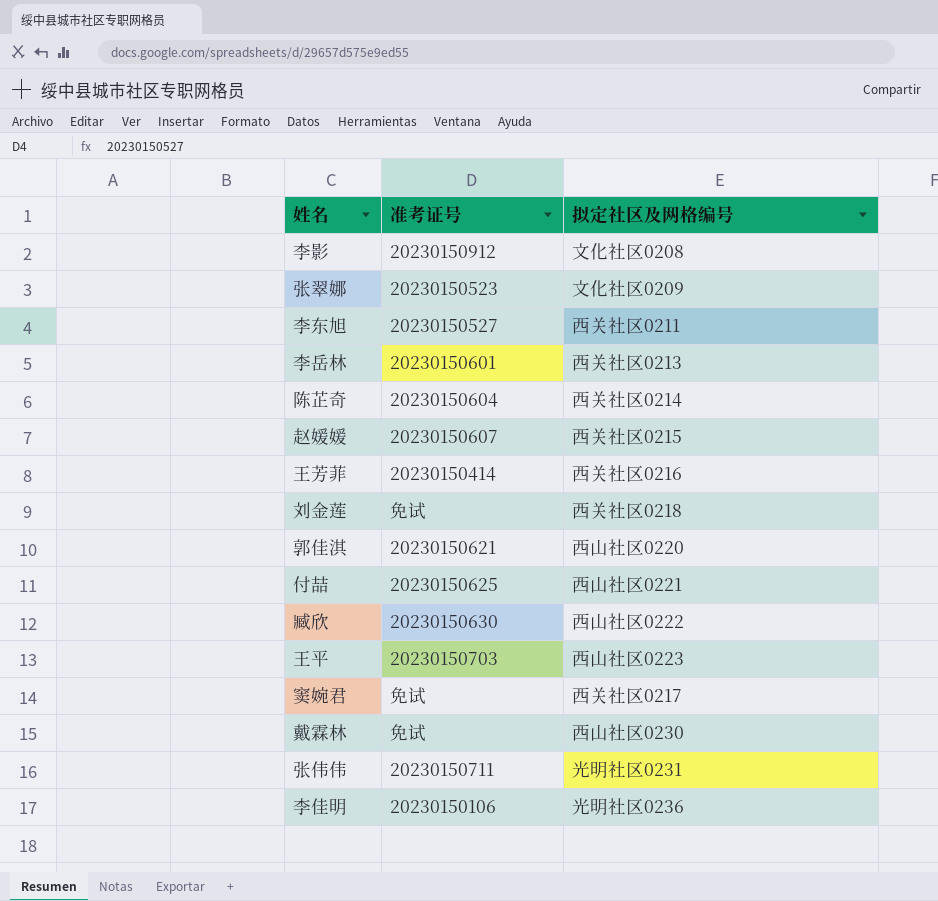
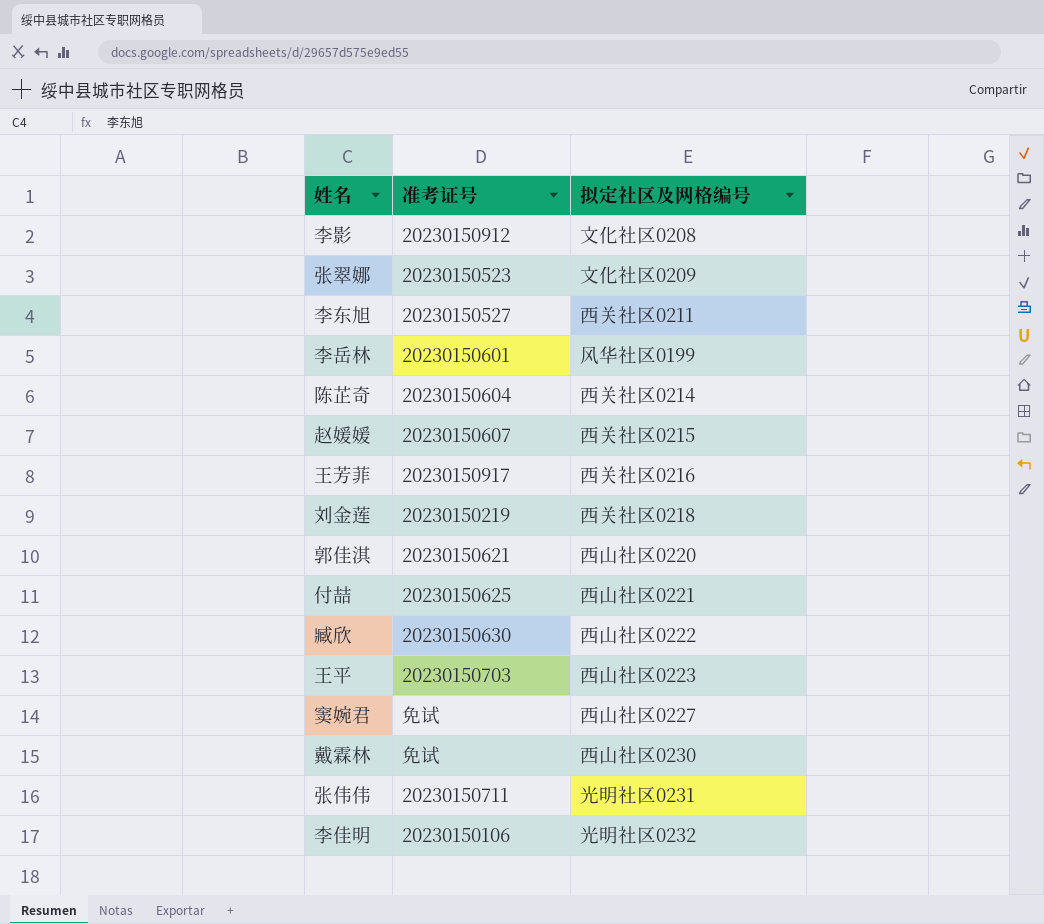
李岳林 | 拟定社区及网格编号: 西关社区0213 -> 风华社区0199
王芳菲 | 准考证号: 20230150414 -> 20230150917
刘金莲 | 准考证号: 免试 -> 20230150219
窦婉君 | 拟定社区及网格编号: 西关社区0217 -> 西山社区0227
李佳明 | 拟定社区及网格编号: 光明社区0236 -> 光明社区0232

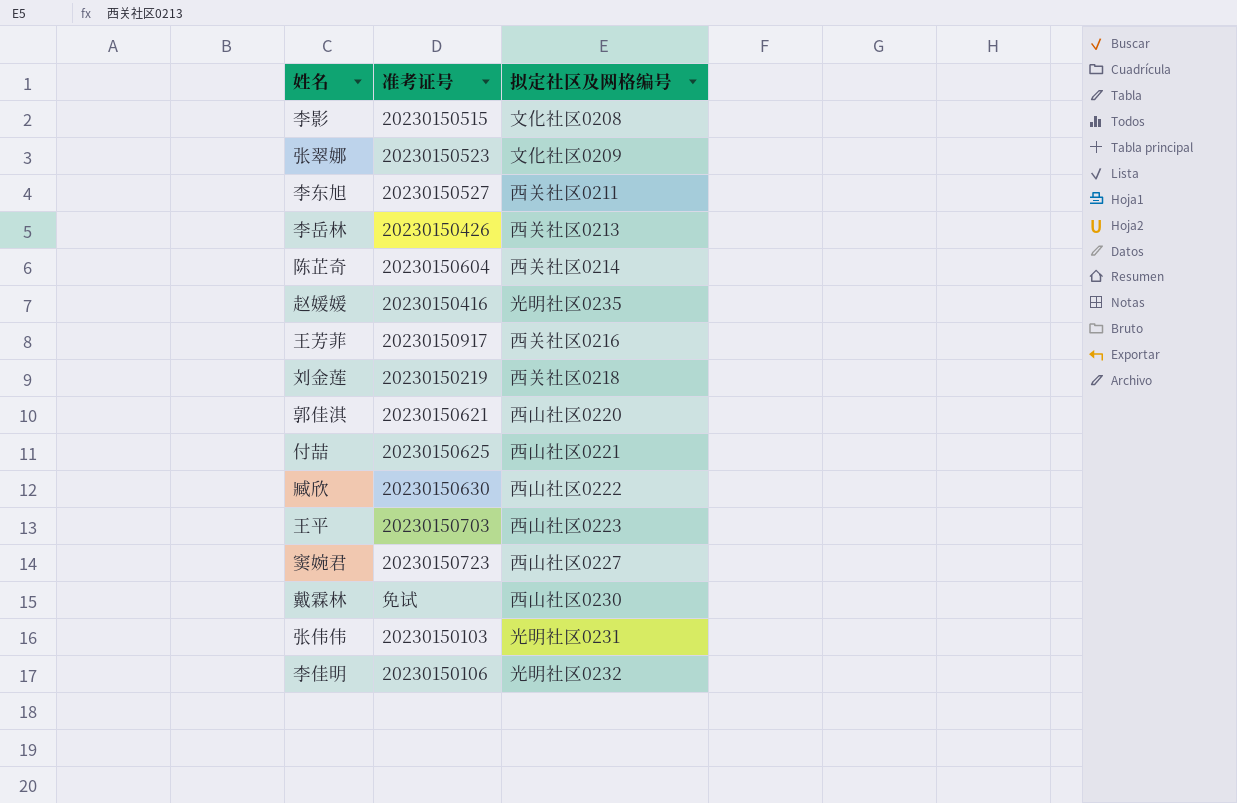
李影 | 准考证号: 20230150912 -> 20230150515
李岳林 | 准考证号: 20230150601 -> 20230150426
李岳林 | 拟定社区及网格编号: 风华社区0199 -> 西关社区0213
赵媛媛 | 准考证号: 20230150607 -> 20230150416
赵媛媛 | 拟定社区及网格编号: 西关社区0215 -> 光明社区0235
窦婉君 | 准考证号: 免试 -> 20230150723
张伟伟 | 准考证号: 20230150711 -> 20230150103

